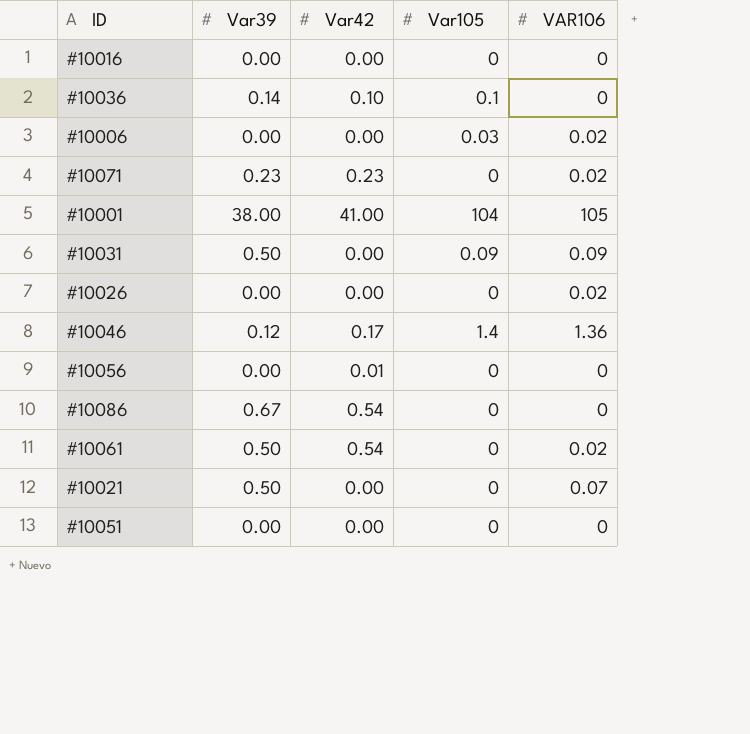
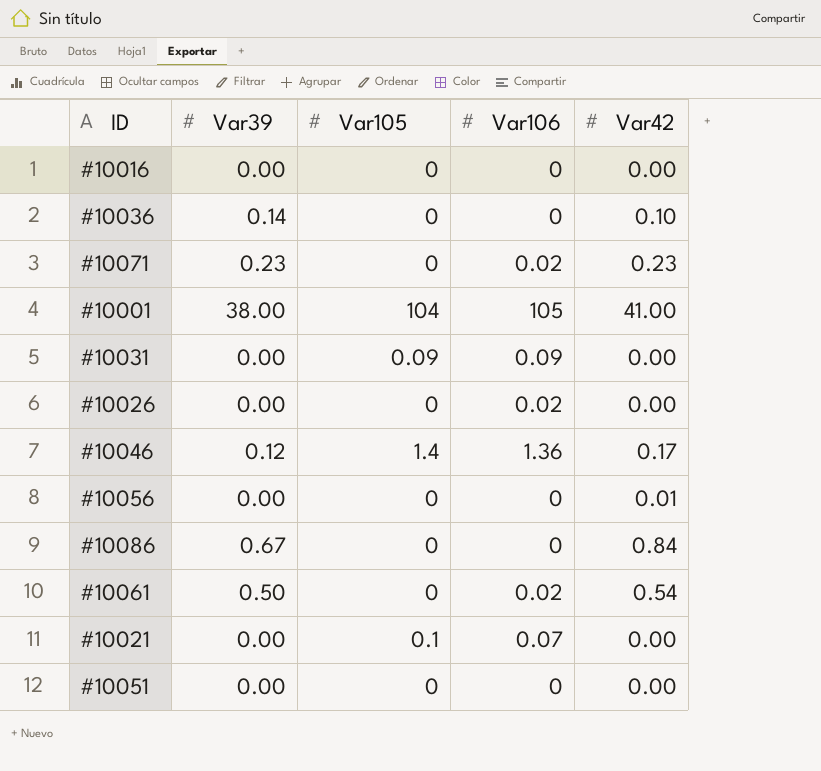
column name: VAR106 -> Var106
column Var42 | position: 3 -> 5
row #10006: 0.00 | 0.00 | 0.03 | 0.02 -> none
#10036 | Var105: 0.1 -> 0
#10031 | Var39: 0.50 -> 0.00
#10086 | Var42: 0.54 -> 0.84
#10021 | Var39: 0.50 -> 0.00
#10021 | Var105: 0 -> 0.1

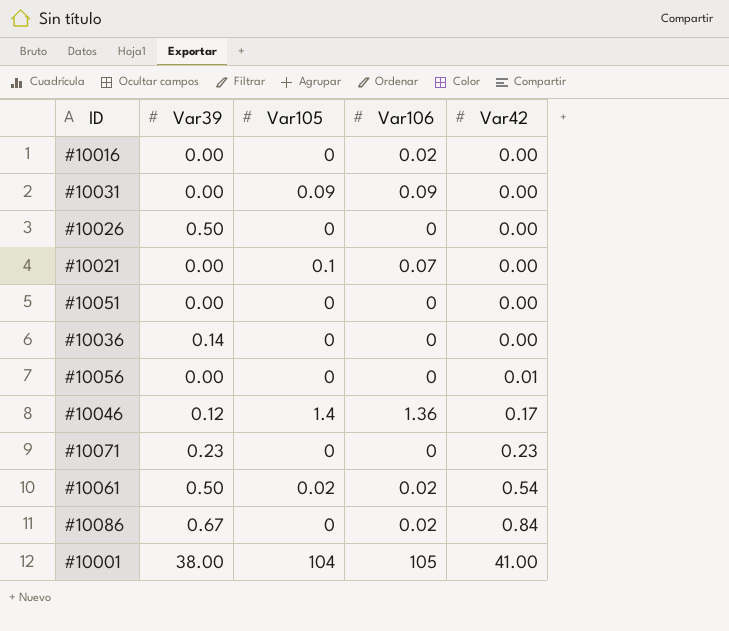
row order: none -> Var42 ascending
#10016 | Var106: 0 -> 0.02
#10026 | Var39: 0.00 -> 0.50
#10026 | Var106: 0.02 -> 0
#10036 | Var42: 0.10 -> 0.00
#10071 | Var106: 0.02 -> 0
#10061 | Var105: 0 -> 0.02
#10086 | Var106: 0 -> 0.02

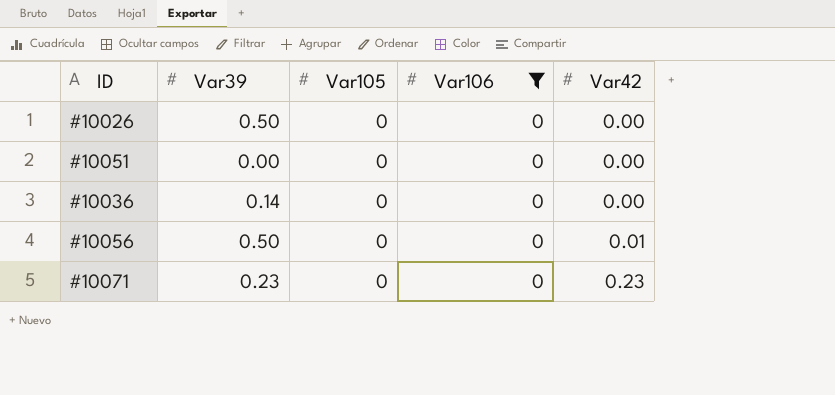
filter: none -> Var106 = 0
#10056 | Var39: 0.00 -> 0.50

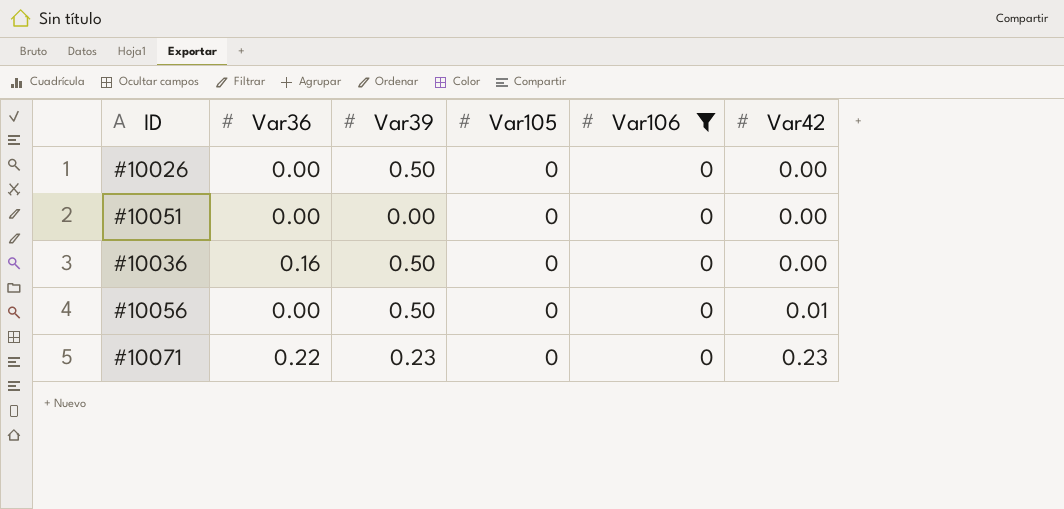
column Var36 | position: none -> 2
#10036 | Var39: 0.14 -> 0.50

